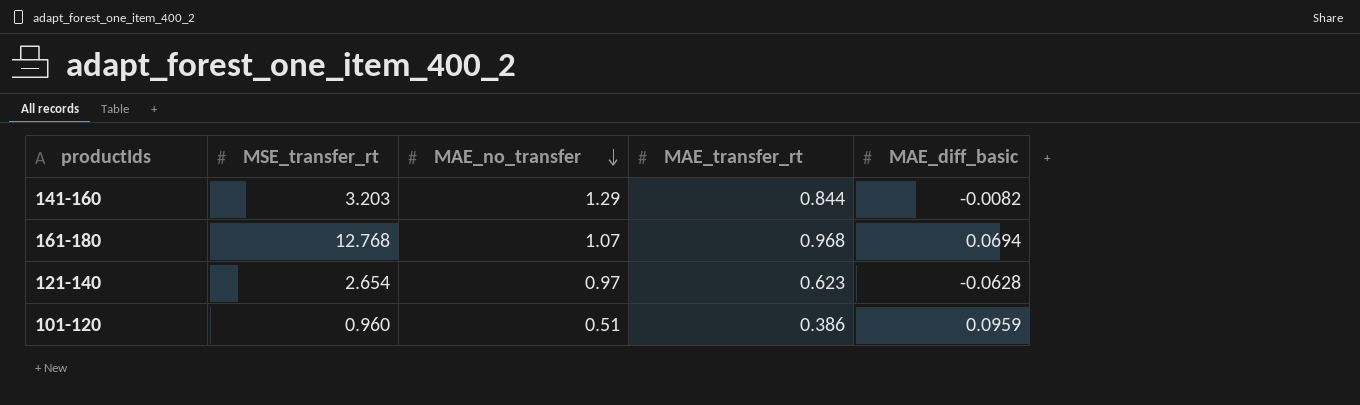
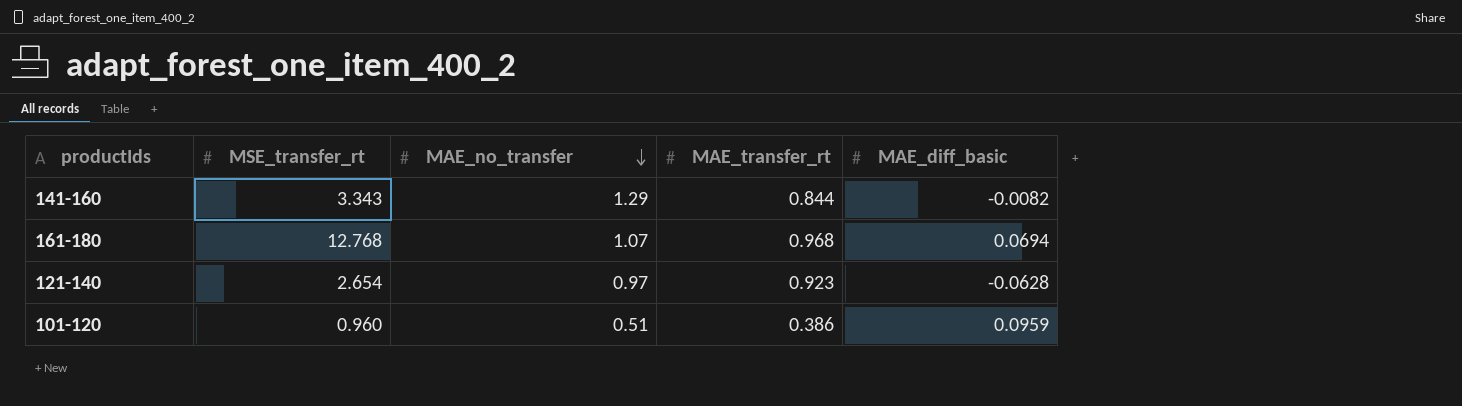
141-160 | MSE_transfer_rt: 3.203 -> 3.343
121-140 | MAE_transfer_rt: 0.623 -> 0.923

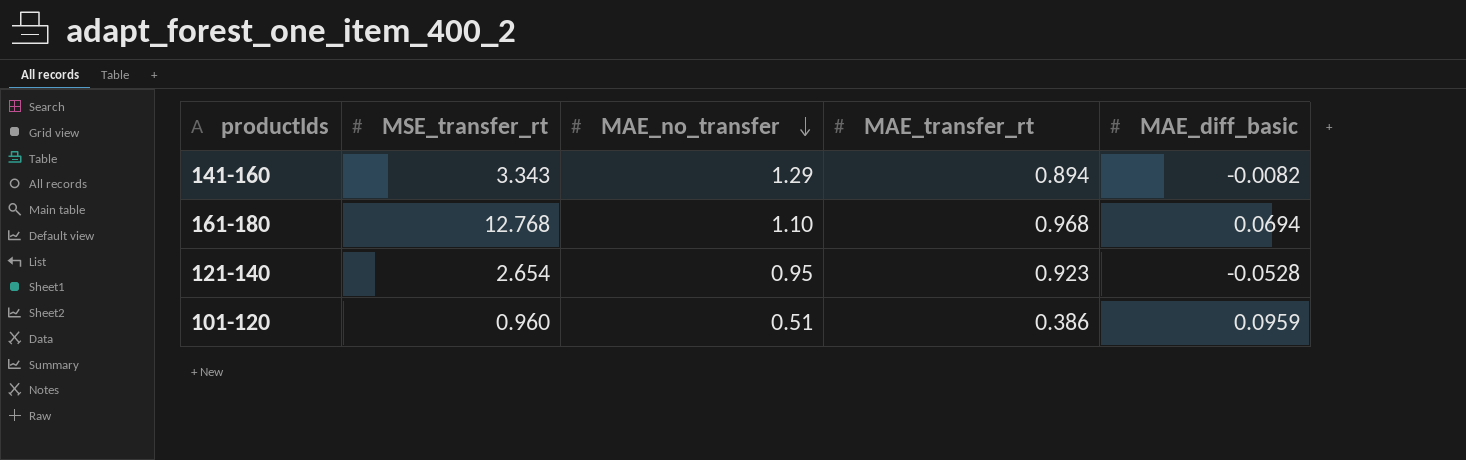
141-160 | MAE_transfer_rt: 0.844 -> 0.894
161-180 | MAE_no_transfer: 1.07 -> 1.10
121-140 | MAE_no_transfer: 0.97 -> 0.95
121-140 | MAE_diff_basic: -0.0628 -> -0.0528

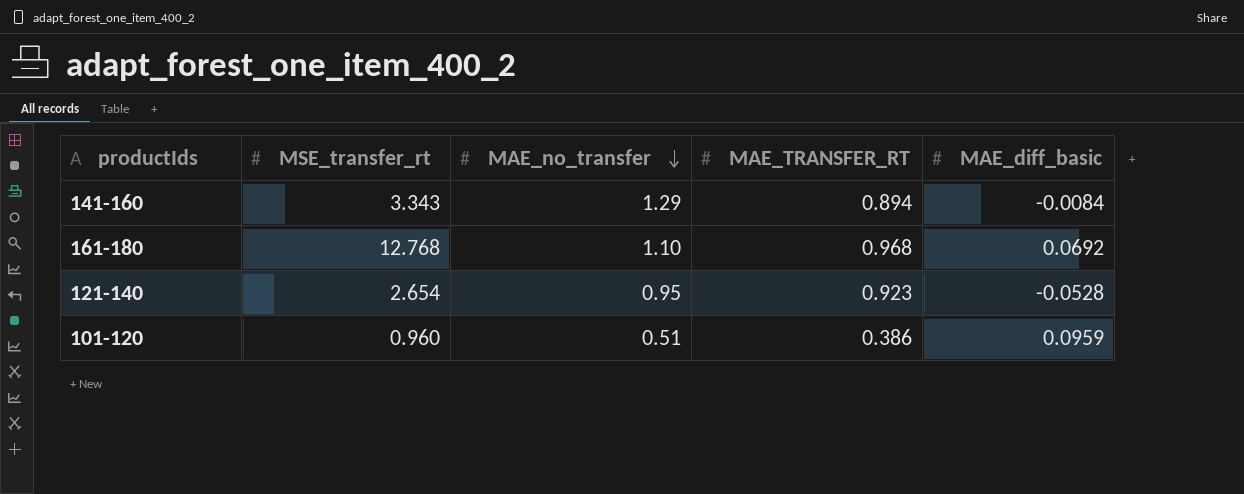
column name: MAE_transfer_rt -> MAE_TRANSFER_RT
141-160 | MAE_diff_basic: -0.0082 -> -0.0084
161-180 | MAE_diff_basic: 0.0694 -> 0.0692

